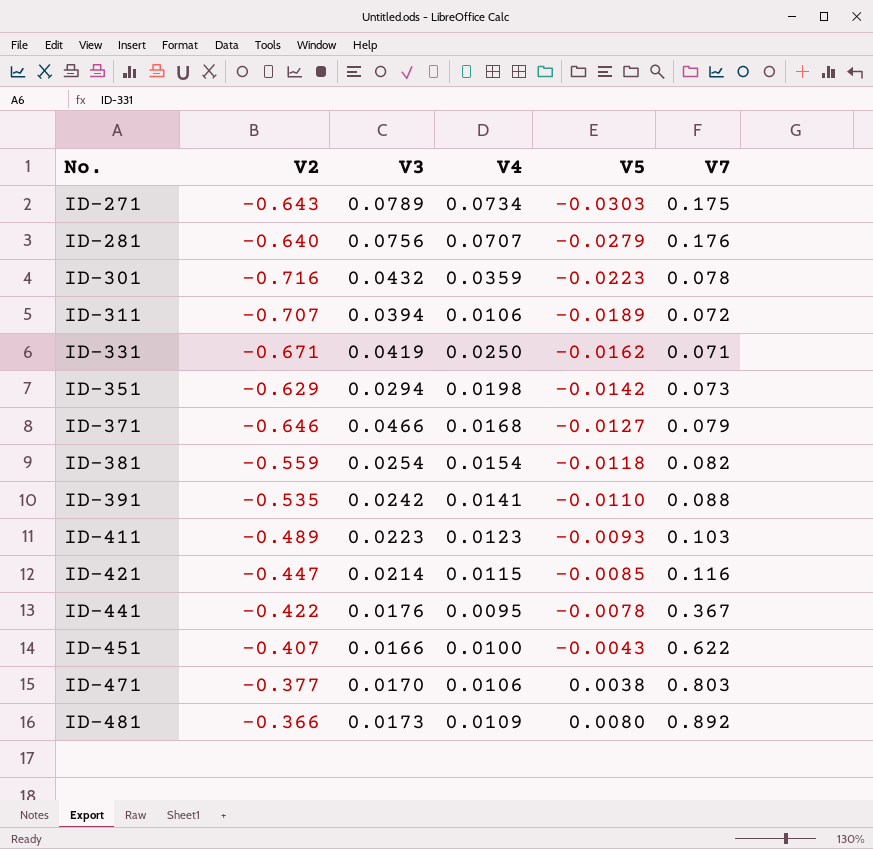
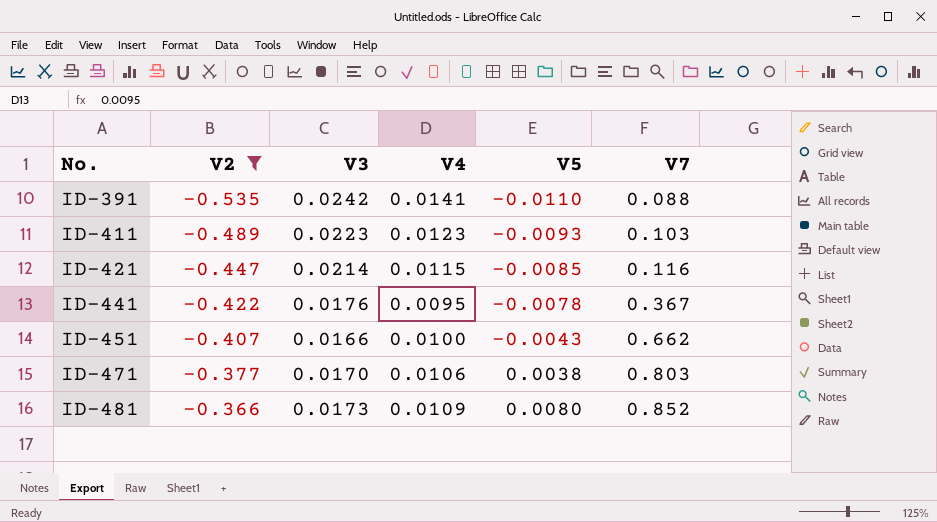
filter: none -> V2 >= -0.535
ID-451 | V7: 0.622 -> 0.662
ID-481 | V7: 0.892 -> 0.852

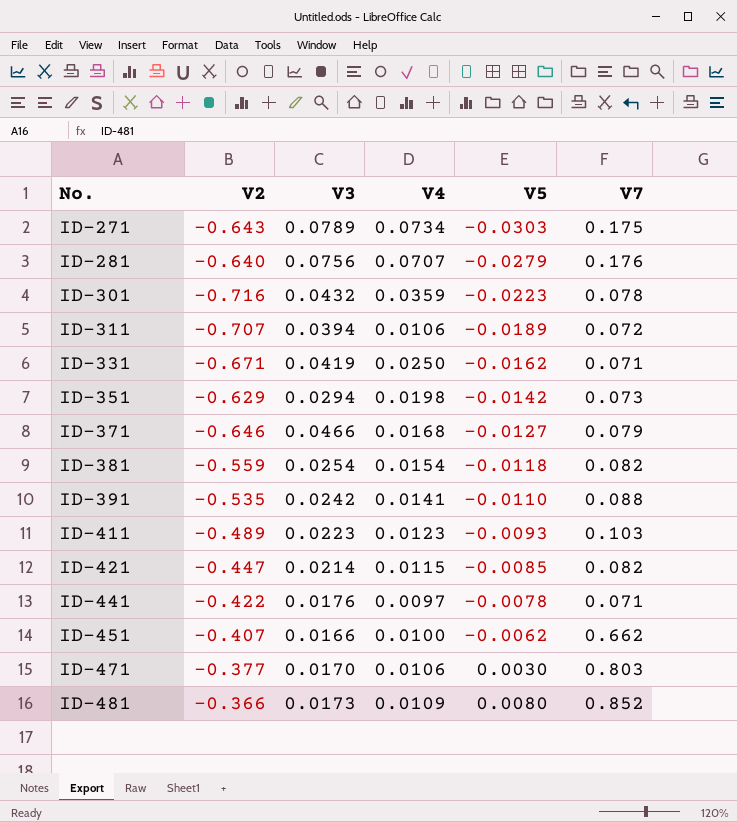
filter: V2 >= -0.535 -> none
ID-421 | V7: 0.116 -> 0.082
ID-441 | V4: 0.0095 -> 0.0097
ID-441 | V7: 0.367 -> 0.071
ID-451 | V5: -0.0043 -> -0.0062
ID-471 | V5: 0.0038 -> 0.0030

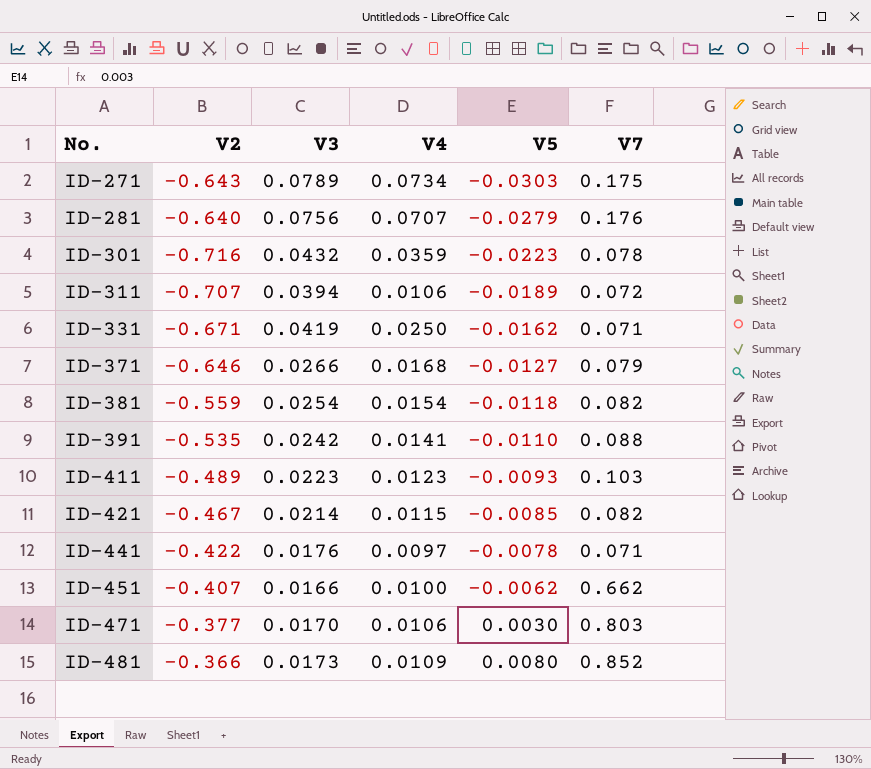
row ID-351: -0.629 | 0.0294 | 0.0198 | -0.0142 | 0.073 -> none
ID-371 | V3: 0.0466 -> 0.0266
ID-421 | V2: -0.447 -> -0.467

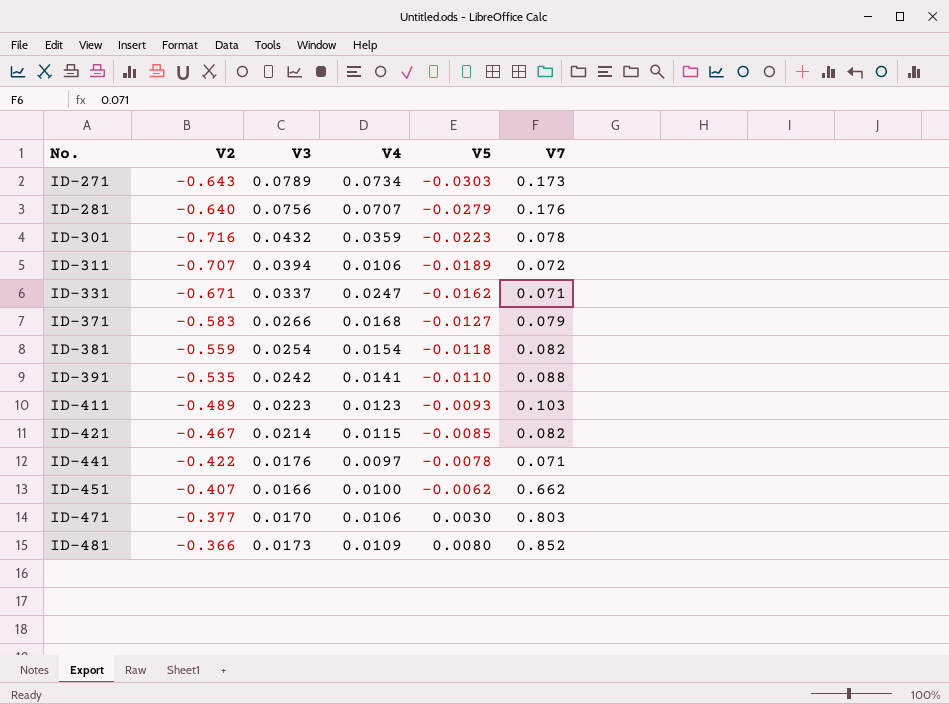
ID-271 | V7: 0.175 -> 0.173
ID-331 | V3: 0.0419 -> 0.0337
ID-331 | V4: 0.0250 -> 0.0247
ID-371 | V2: -0.646 -> -0.583

